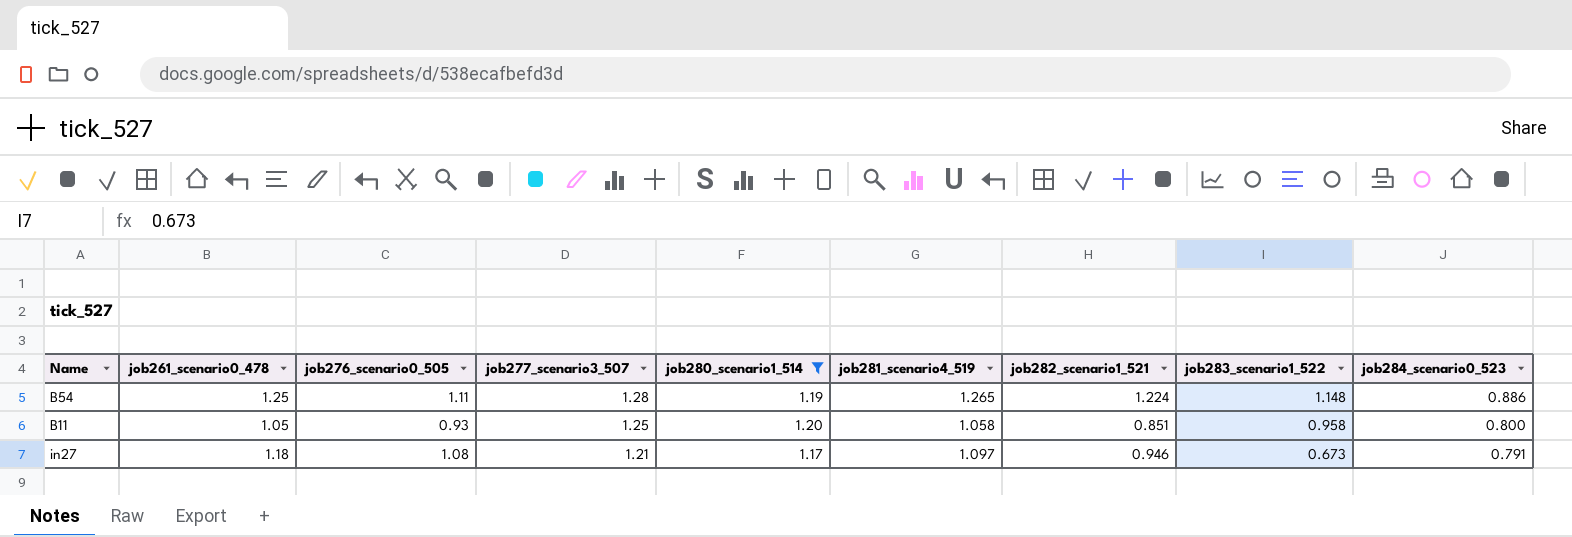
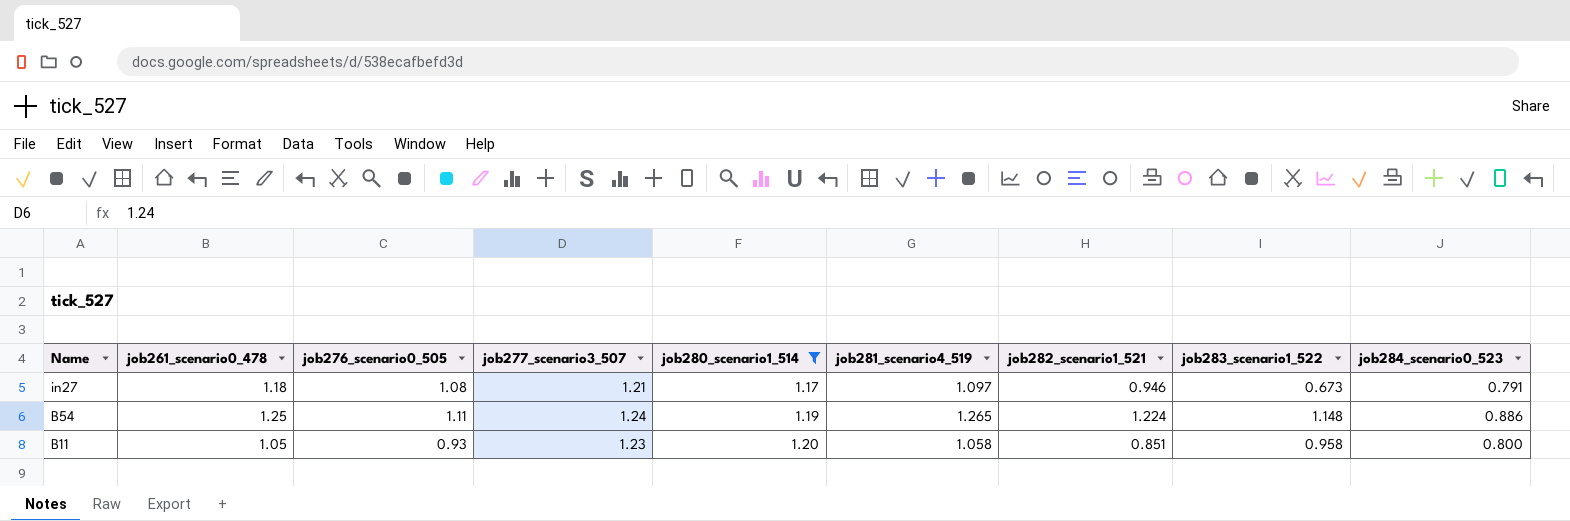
row order: job277_scenario3_507 descending -> Name descending
B54 | job277_scenario3_507: 1.28 -> 1.24
B11 | job277_scenario3_507: 1.25 -> 1.23

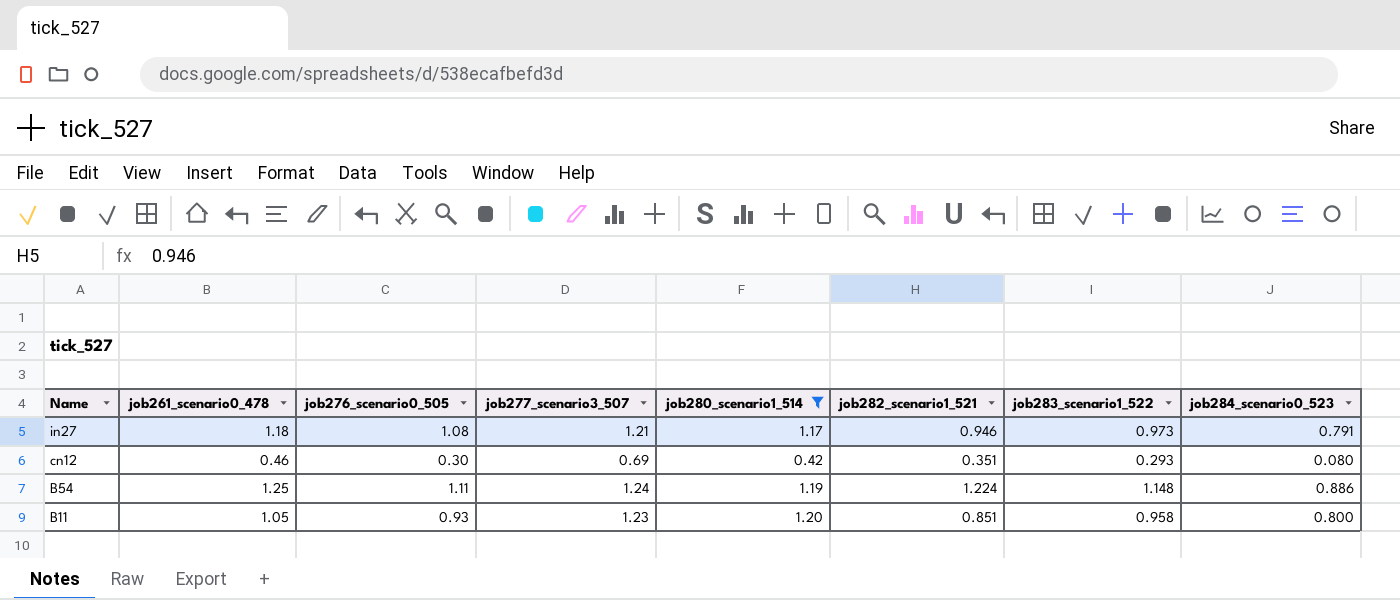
column job281_scenario4_519 | position: 6 -> none
in27 | job283_scenario1_522: 0.673 -> 0.973
row cn12: none -> 0.46 | 0.30 | 0.69 | 0.42 | 0.351 | 0.293 | 0.080

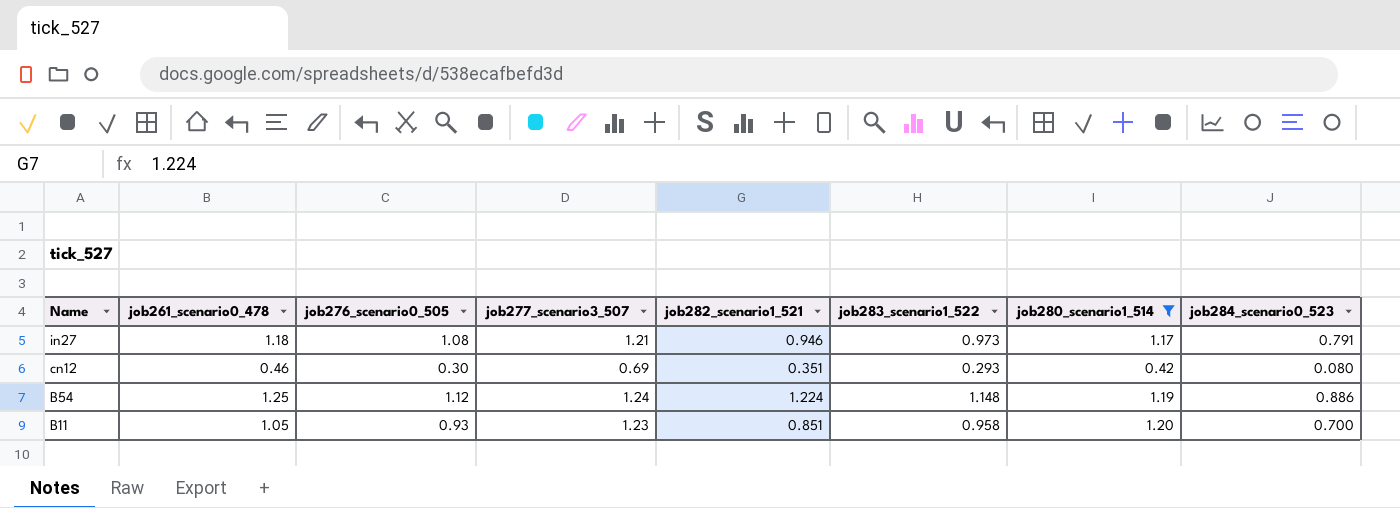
column job280_scenario1_514 | position: 5 -> 7
B54 | job276_scenario0_505: 1.11 -> 1.12
B11 | job284_scenario0_523: 0.800 -> 0.700

